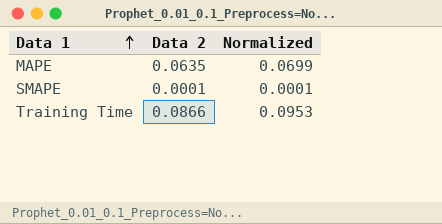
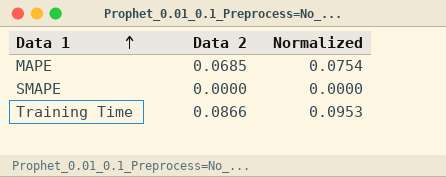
MAPE | Data 2: 0.0635 -> 0.0685
MAPE | Normalized: 0.0699 -> 0.0754
SMAPE | Data 2: 0.0001 -> 0.0000
SMAPE | Normalized: 0.0001 -> 0.0000

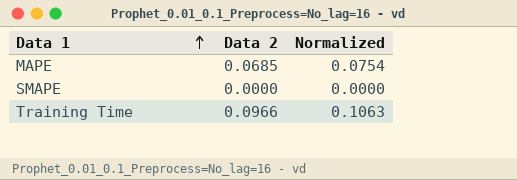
Training Time | Data 2: 0.0866 -> 0.0966
Training Time | Normalized: 0.0953 -> 0.1063

